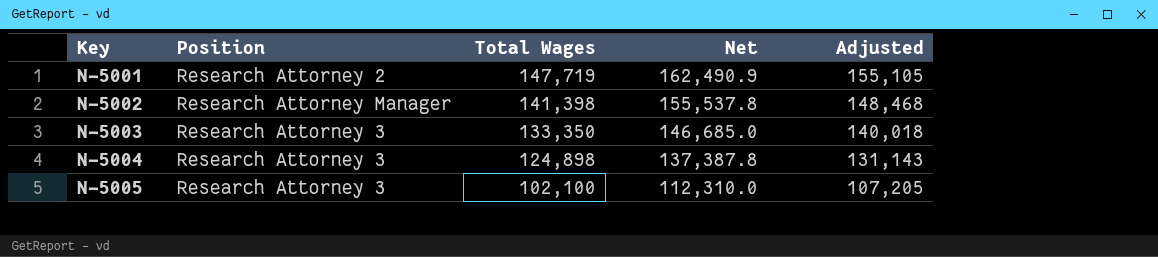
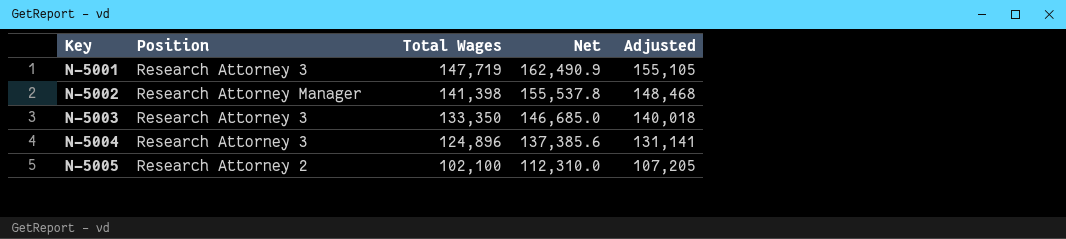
N-5001 | Position: Research Attorney 2 -> Research Attorney 3
N-5004 | Total Wages: 124,898 -> 124,896
N-5004 | Net: 137,387.8 -> 137,385.6
N-5004 | Adjusted: 131,143 -> 131,141
N-5005 | Position: Research Attorney 3 -> Research Attorney 2

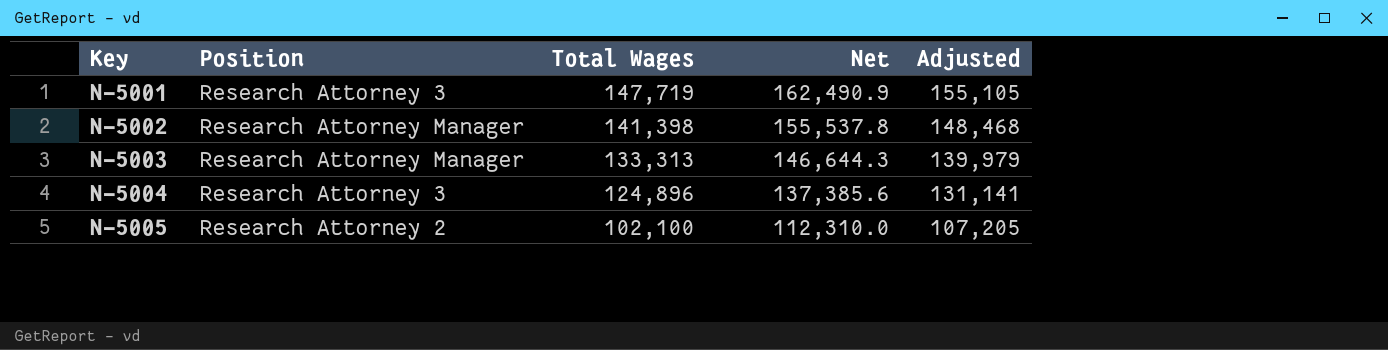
N-5003 | Position: Research Attorney 3 -> Research Attorney Manager
N-5003 | Total Wages: 133,350 -> 133,313
N-5003 | Net: 146,685.0 -> 146,644.3
N-5003 | Adjusted: 140,018 -> 139,979

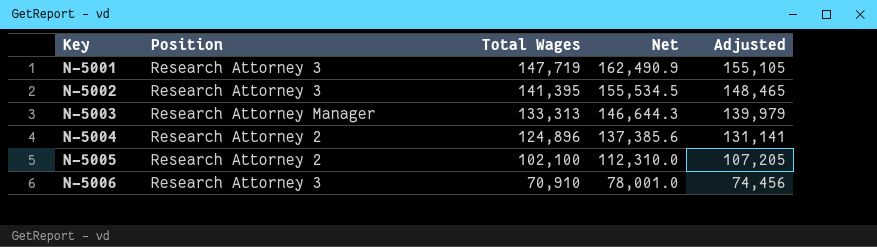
N-5002 | Position: Research Attorney Manager -> Research Attorney 3
N-5002 | Total Wages: 141,398 -> 141,395
N-5002 | Net: 155,537.8 -> 155,534.5
N-5002 | Adjusted: 148,468 -> 148,465
N-5004 | Position: Research Attorney 3 -> Research Attorney 2
row N-5006: none -> Research Attorney 3 | 70,910 | 78,001.0 | 74,456

